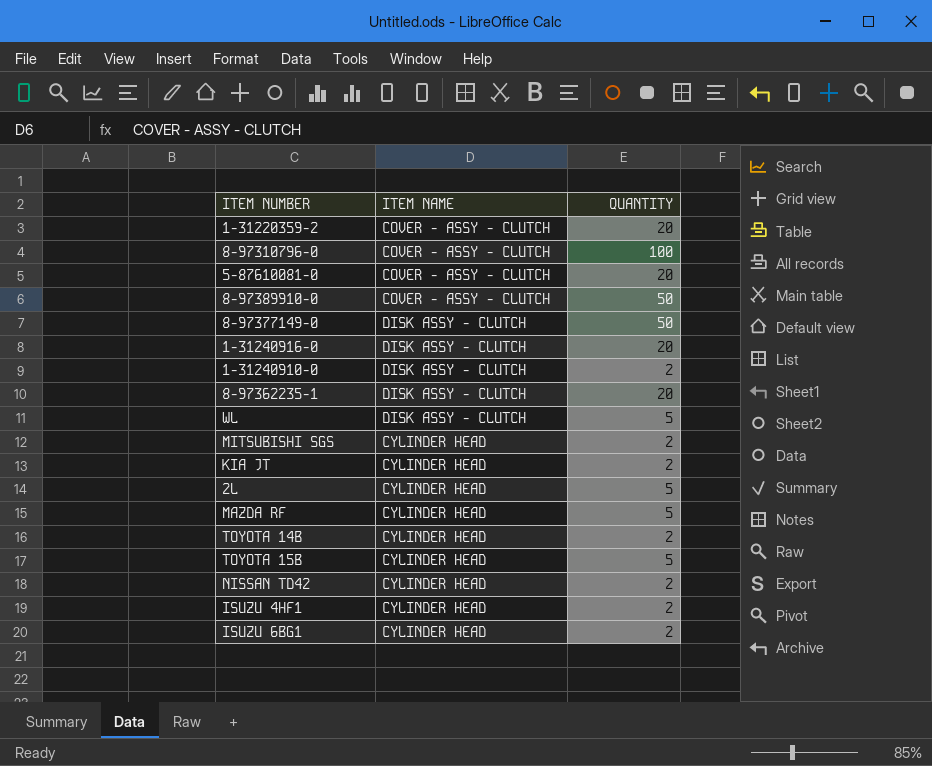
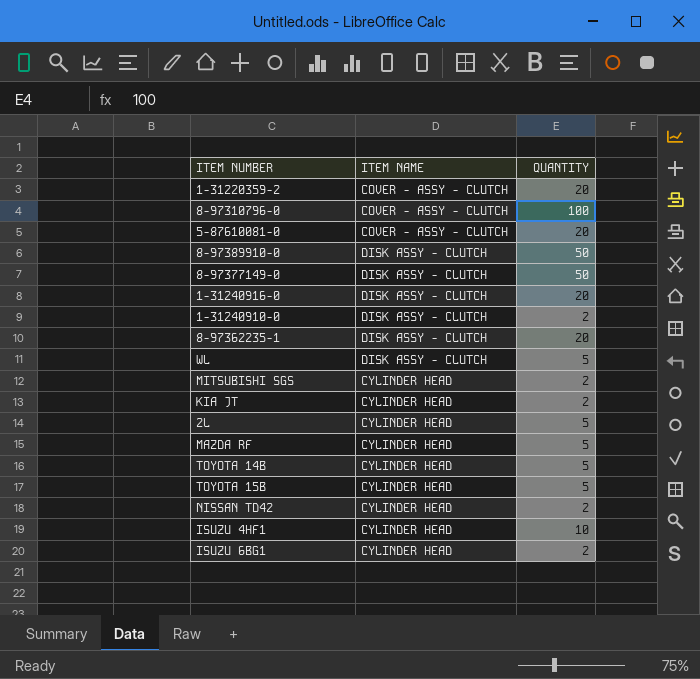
8-97389910-0 | ITEM NAME: COVER - ASSY - CLUTCH -> DISK ASSY - CLUTCH
TOYOTA 14B | QUANTITY: 2 -> 5
ISUZU 4HF1 | QUANTITY: 2 -> 10

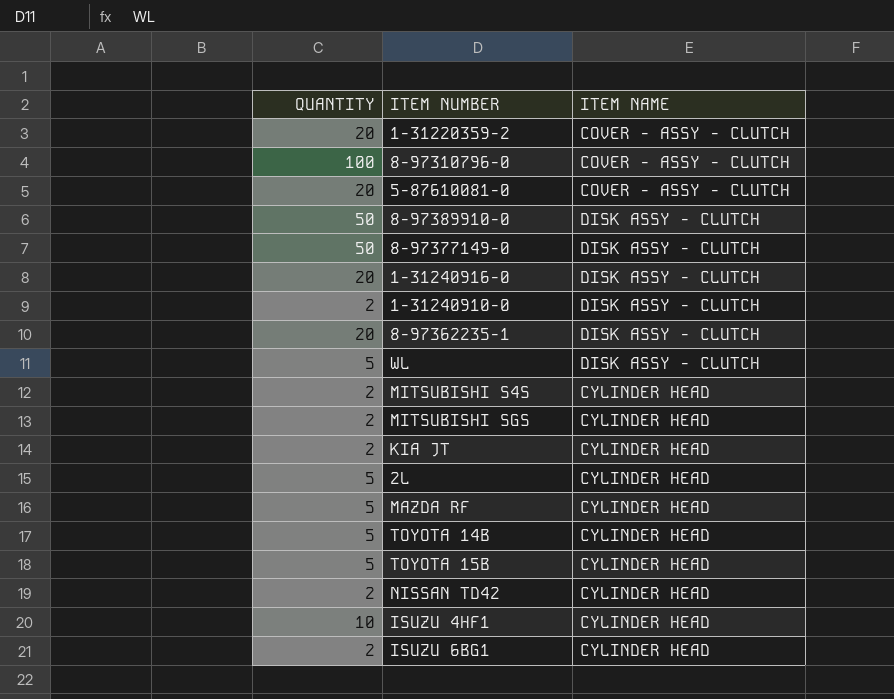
column QUANTITY | position: 3 -> 1
row MITSUBISHI S4S: none -> 2 | CYLINDER HEAD

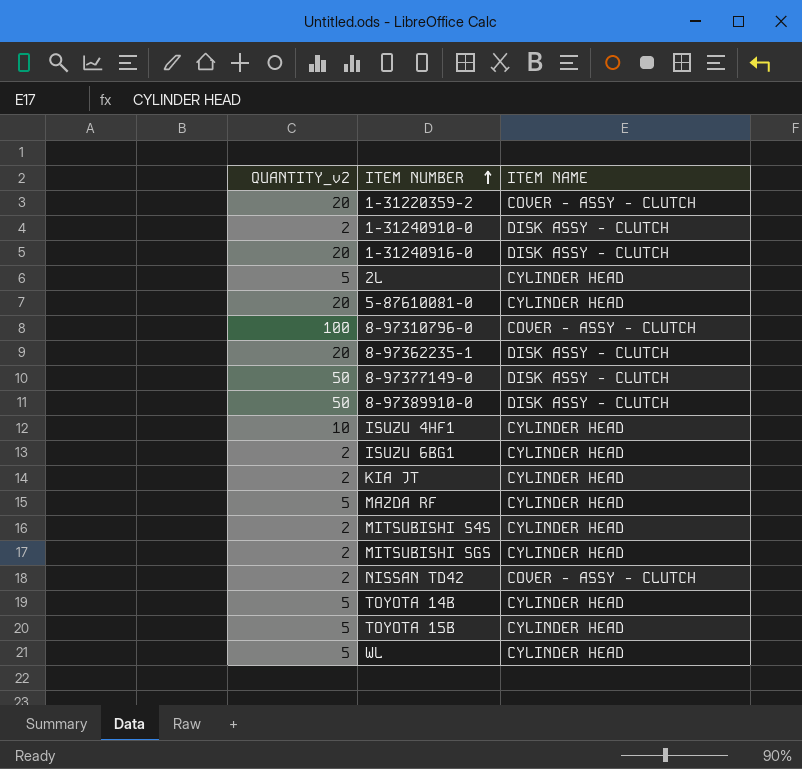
row order: none -> ITEM NUMBER ascending
column name: QUANTITY -> QUANTITY_v2
5-87610081-0 | ITEM NAME: COVER - ASSY - CLUTCH -> CYLINDER HEAD
NISSAN TD42 | ITEM NAME: CYLINDER HEAD -> COVER - ASSY - CLUTCH
WL | ITEM NAME: DISK ASSY - CLUTCH -> CYLINDER HEAD

